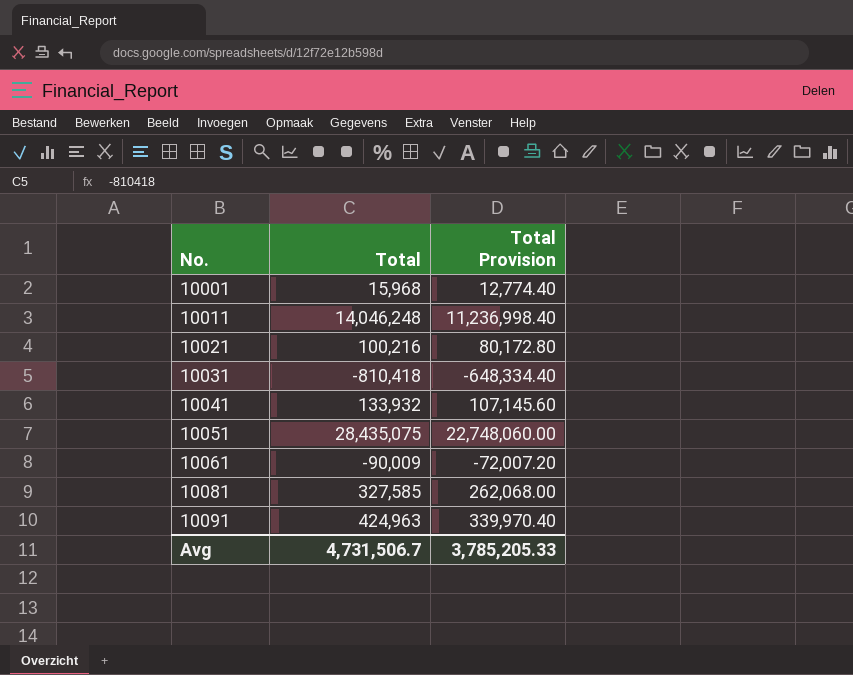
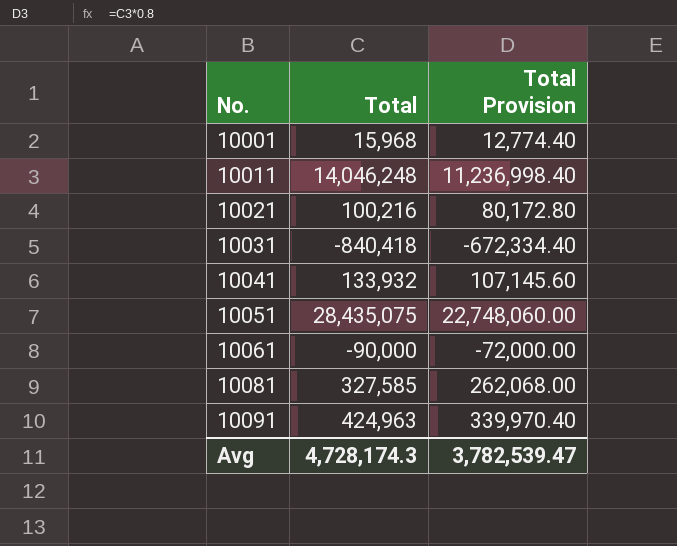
10031 | Total: -810,418 -> -840,418
10031 | Total Provision: -648,334.40 -> -672,334.40
10061 | Total: -90,009 -> -90,000
10061 | Total Provision: -72,007.20 -> -72,000.00
Avg | Total: 4,731,506.7 -> 4,728,174.3
Avg | Total Provision: 3,785,205.33 -> 3,782,539.47

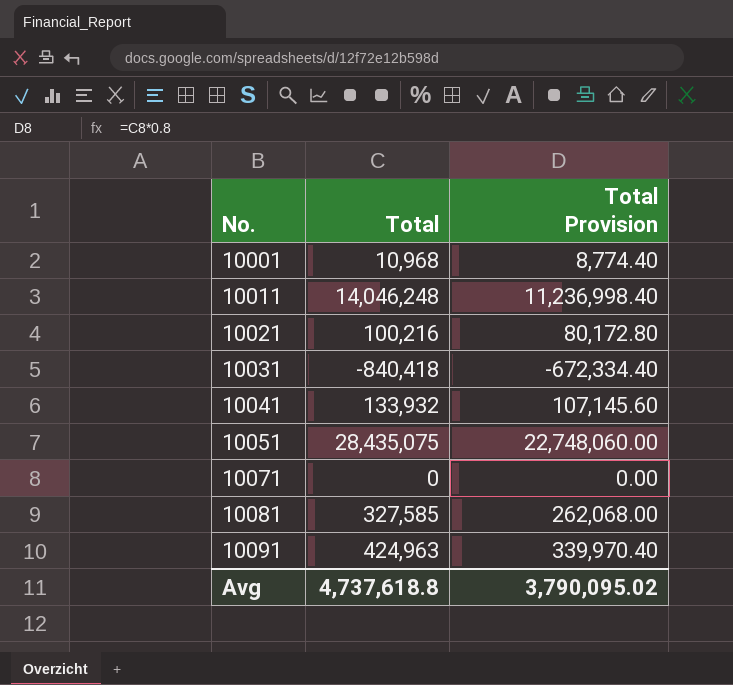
row 10061: -90,000 | -72,000.00 -> none
10001 | Total: 15,968 -> 10,968
10001 | Total Provision: 12,774.40 -> 8,774.40
row 10071: none -> 0 | 0.00
Avg | Total: 4,728,174.3 -> 4,737,618.8
Avg | Total Provision: 3,782,539.47 -> 3,790,095.02

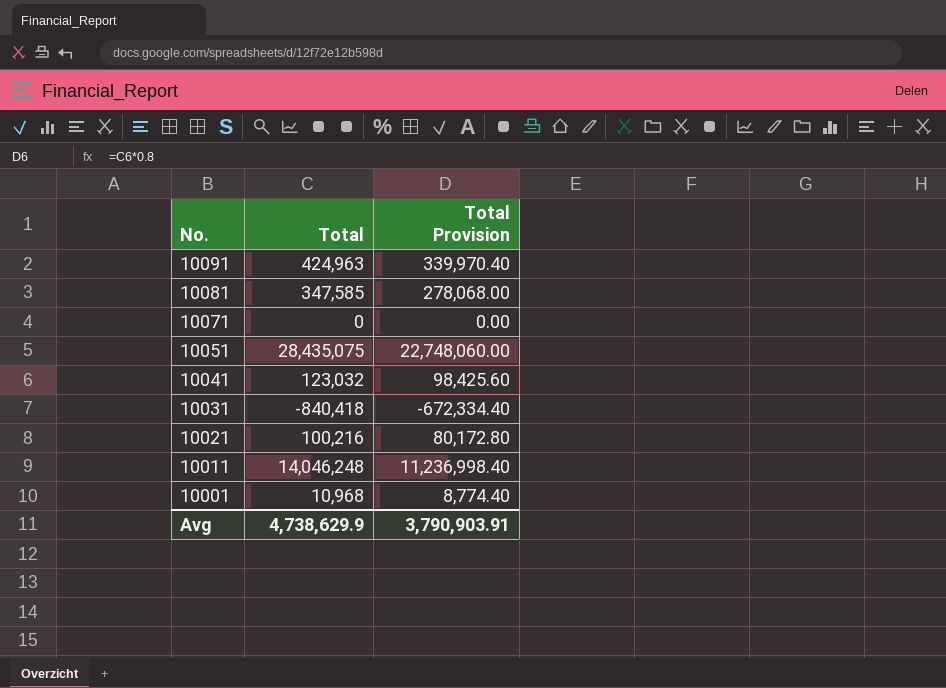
row order: No. ascending -> No. descending
10081 | Total: 327,585 -> 347,585
10081 | Total Provision: 262,068.00 -> 278,068.00
10041 | Total: 133,932 -> 123,032
10041 | Total Provision: 107,145.60 -> 98,425.60
Avg | Total: 4,737,618.8 -> 4,738,629.9
Avg | Total Provision: 3,790,095.02 -> 3,790,903.91

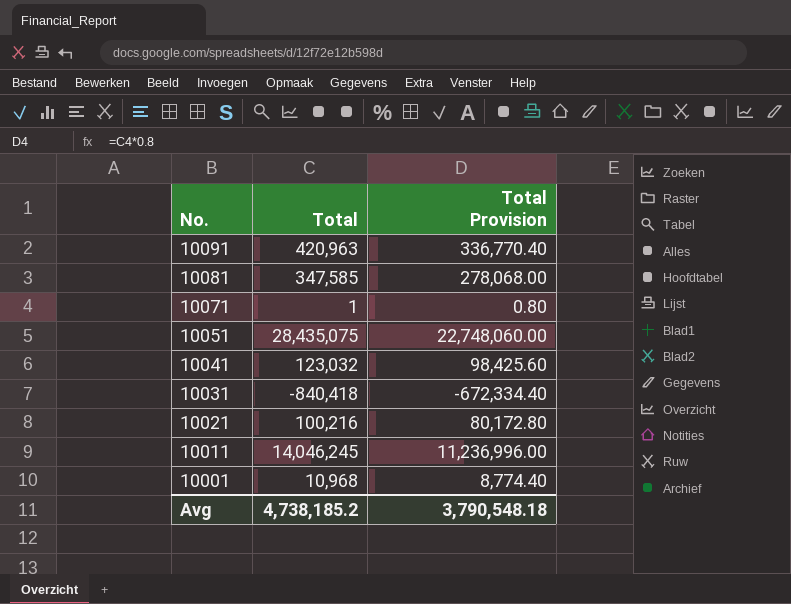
10091 | Total: 424,963 -> 420,963
10091 | Total Provision: 339,970.40 -> 336,770.40
10071 | Total: 0 -> 1
10071 | Total Provision: 0.00 -> 0.80
10011 | Total: 14,046,248 -> 14,046,245
10011 | Total Provision: 11,236,998.40 -> 11,236,996.00
Avg | Total: 4,738,629.9 -> 4,738,185.2
Avg | Total Provision: 3,790,903.91 -> 3,790,548.18

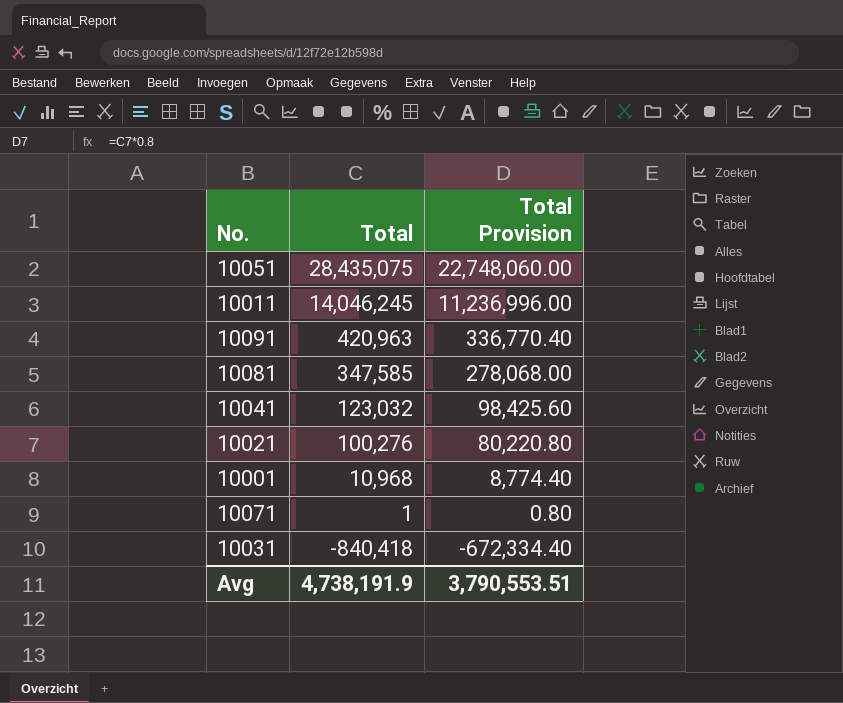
row order: No. descending -> Total descending
10021 | Total: 100,216 -> 100,276
10021 | Total Provision: 80,172.80 -> 80,220.80
Avg | Total: 4,738,185.2 -> 4,738,191.9
Avg | Total Provision: 3,790,548.18 -> 3,790,553.51

